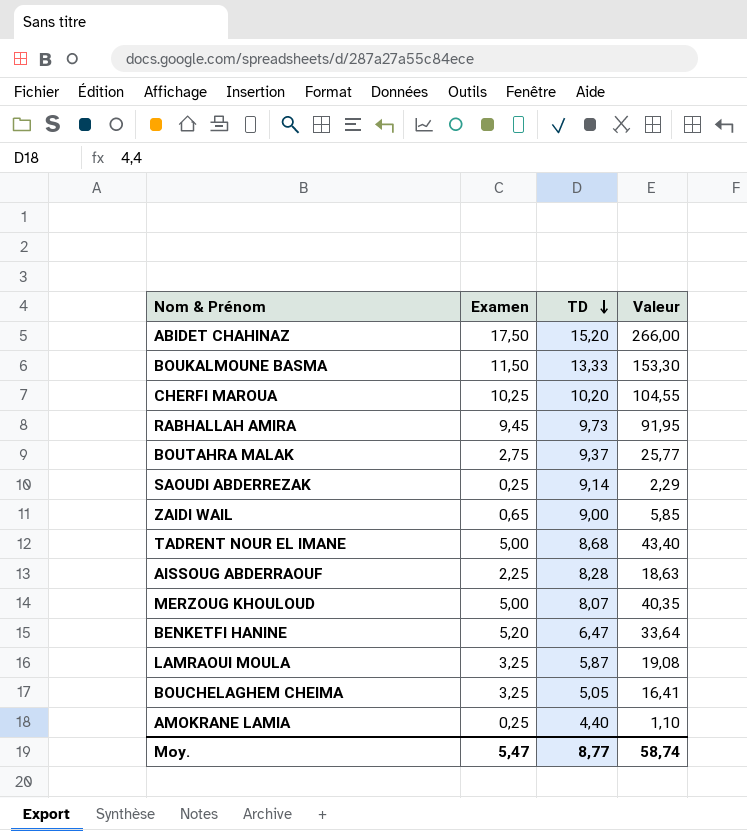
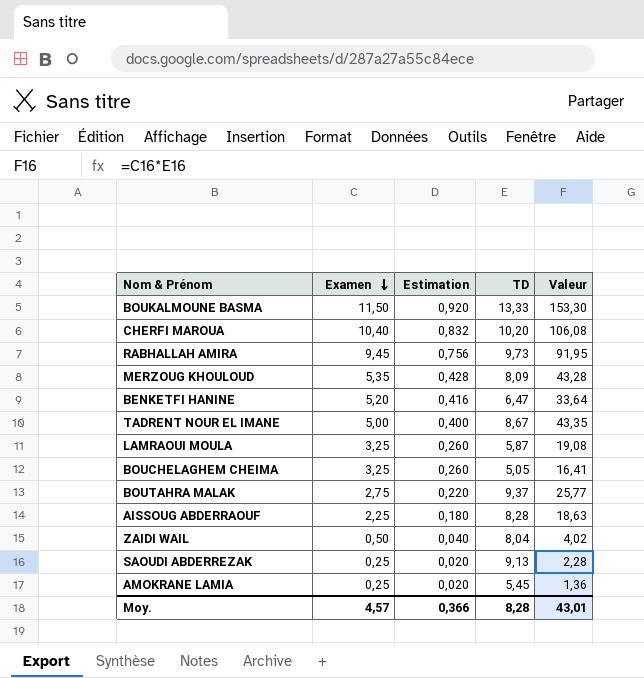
row order: TD descending -> Examen descending
column Estimation | formula: none -> [Examen] * 0,08
row ABIDET CHAHINAZ: 17,50 | 15,20 | 266,00 -> none
CHERFI MAROUA | Examen: 10,25 -> 10,40
CHERFI MAROUA | Valeur: 104,55 -> 106,08
MERZOUG KHOULOUD | Examen: 5,00 -> 5,35
MERZOUG KHOULOUD | TD: 8,07 -> 8,09
MERZOUG KHOULOUD | Valeur: 40,35 -> 43,28
TADRENT NOUR EL IMANE | TD: 8,68 -> 8,67
TADRENT NOUR EL IMANE | Valeur: 43,40 -> 43,35
ZAIDI WAIL | Examen: 0,65 -> 0,50
ZAIDI WAIL | TD: 9,00 -> 8,04
ZAIDI WAIL | Valeur: 5,85 -> 4,02
SAOUDI ABDERREZAK | TD: 9,14 -> 9,13
SAOUDI ABDERREZAK | Valeur: 2,29 -> 2,28
AMOKRANE LAMIA | TD: 4,40 -> 5,45
AMOKRANE LAMIA | Valeur: 1,10 -> 1,36
Moy. | Examen: 5,47 -> 4,57
Moy. | TD: 8,77 -> 8,28
Moy. | Valeur: 58,74 -> 43,01

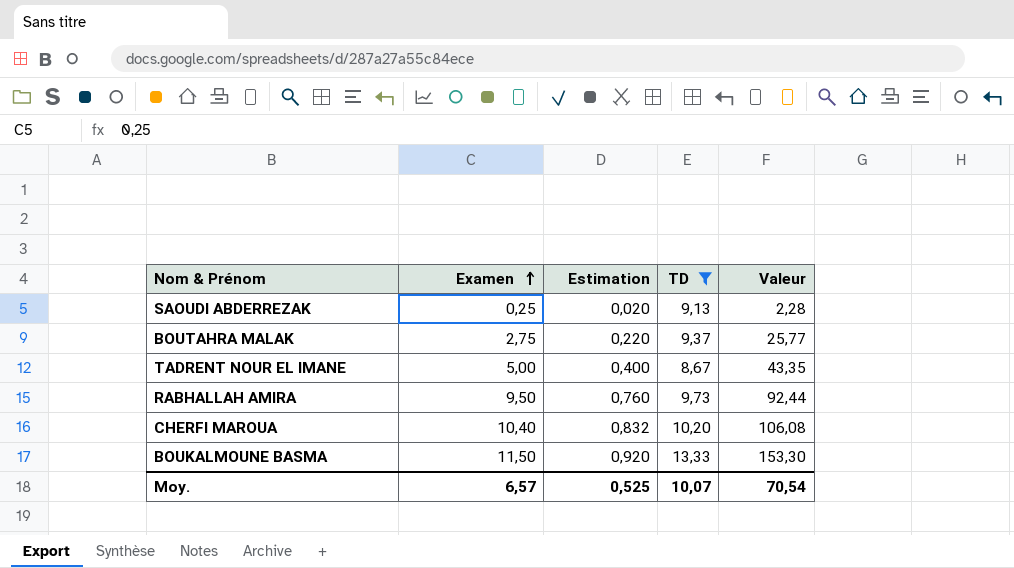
filter: none -> TD >= 8,67
row order: Examen descending -> Examen ascending
RABHALLAH AMIRA | Examen: 9,45 -> 9,50
RABHALLAH AMIRA | Estimation: 0,756 -> 0,760
RABHALLAH AMIRA | Valeur: 91,95 -> 92,44
Moy. | Examen: 4,57 -> 6,57
Moy. | Estimation: 0,366 -> 0,525
Moy. | TD: 8,28 -> 10,07
Moy. | Valeur: 43,01 -> 70,54

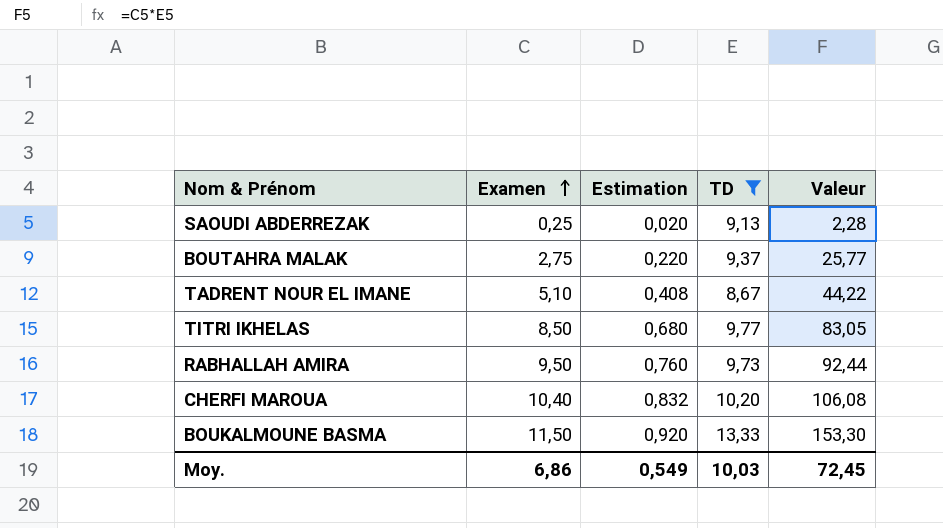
TADRENT NOUR EL IMANE | Examen: 5,00 -> 5,10
TADRENT NOUR EL IMANE | Estimation: 0,400 -> 0,408
TADRENT NOUR EL IMANE | Valeur: 43,35 -> 44,22
row TITRI IKHELAS: none -> 8,50 | 0,680 | 9,77 | 83,05
Moy. | Examen: 6,57 -> 6,86
Moy. | Estimation: 0,525 -> 0,549
Moy. | TD: 10,07 -> 10,03
Moy. | Valeur: 70,54 -> 72,45

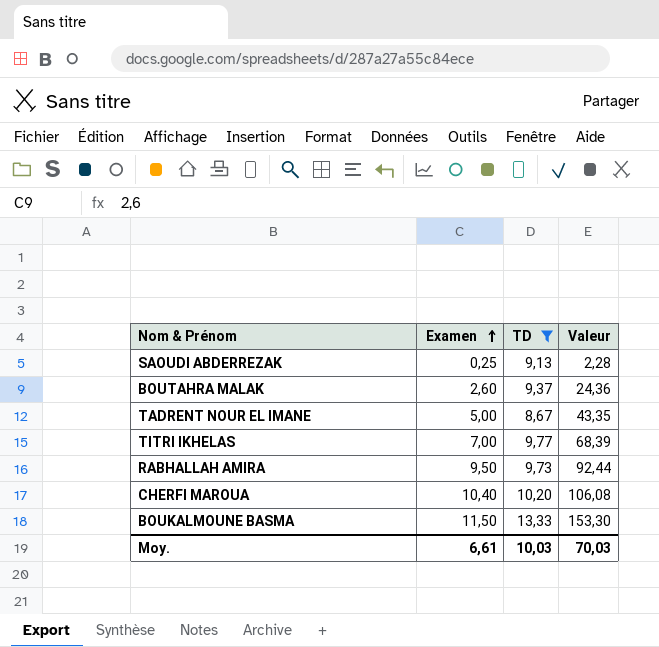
column Estimation | formula: [Examen] * 0,08 -> none
BOUTAHRA MALAK | Examen: 2,75 -> 2,60
BOUTAHRA MALAK | Valeur: 25,77 -> 24,36
TADRENT NOUR EL IMANE | Examen: 5,10 -> 5,00
TADRENT NOUR EL IMANE | Valeur: 44,22 -> 43,35
TITRI IKHELAS | Examen: 8,50 -> 7,00
TITRI IKHELAS | Valeur: 83,05 -> 68,39
Moy. | Examen: 6,86 -> 6,61
Moy. | Valeur: 72,45 -> 70,03

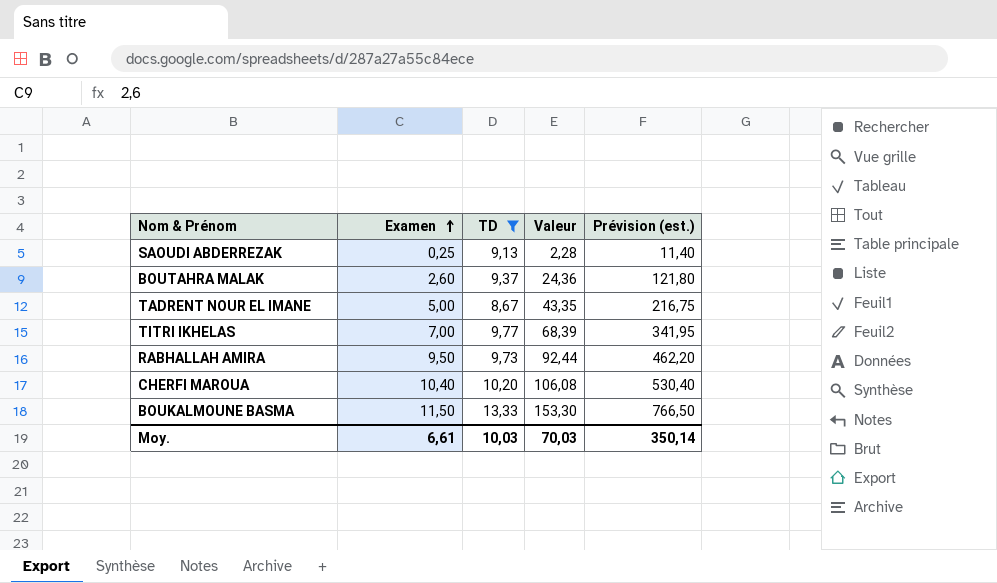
column Prévision (est.) | formula: none -> [Valeur] * 5

